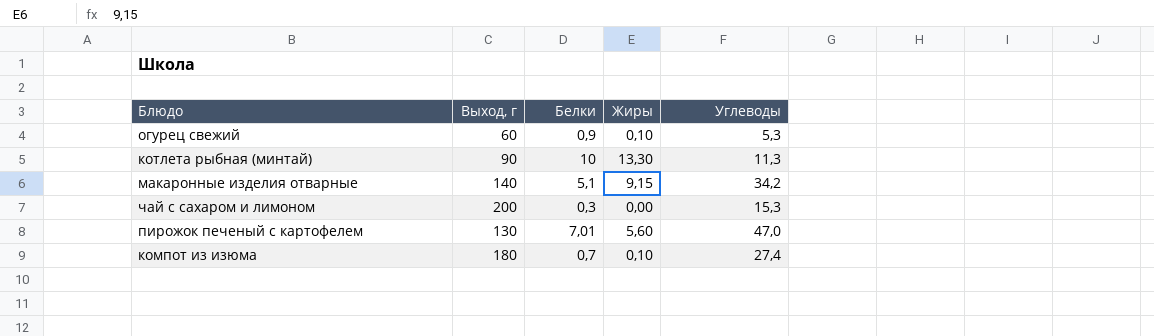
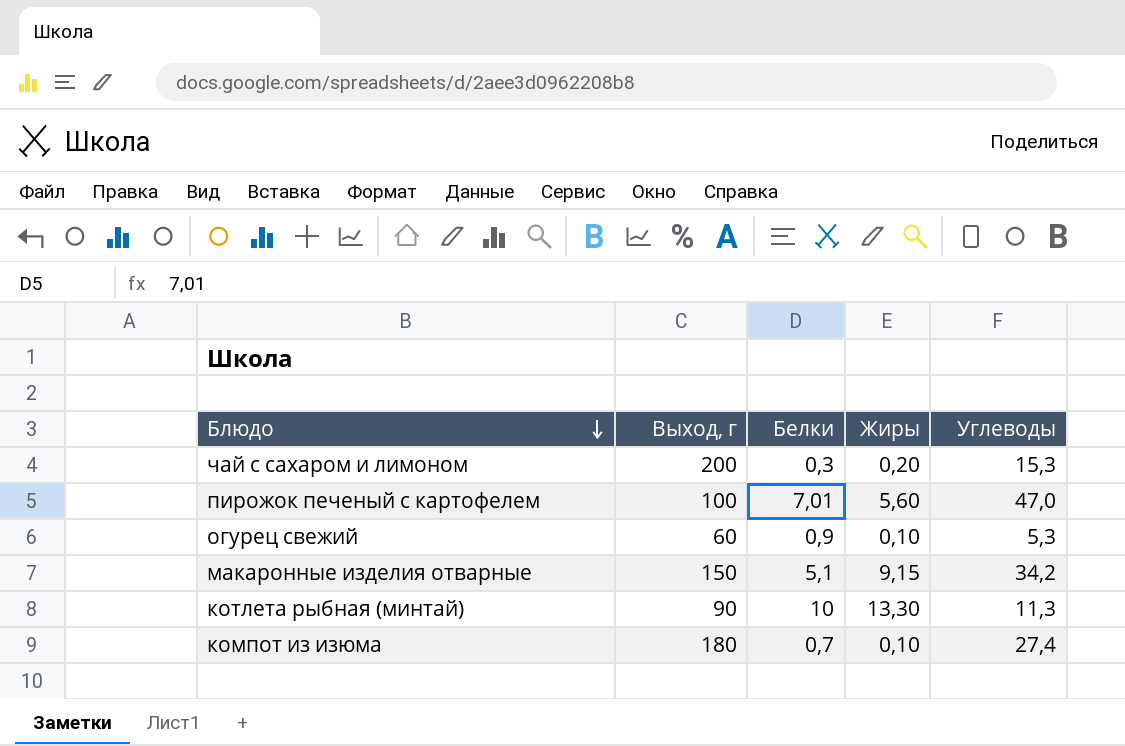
row order: none -> Блюдо descending
чай с сахаром и лимоном | Жиры: 0,00 -> 0,20
пирожок печеный с картофелем | Выход, г: 130 -> 100
макаронные изделия отварные | Выход, г: 140 -> 150

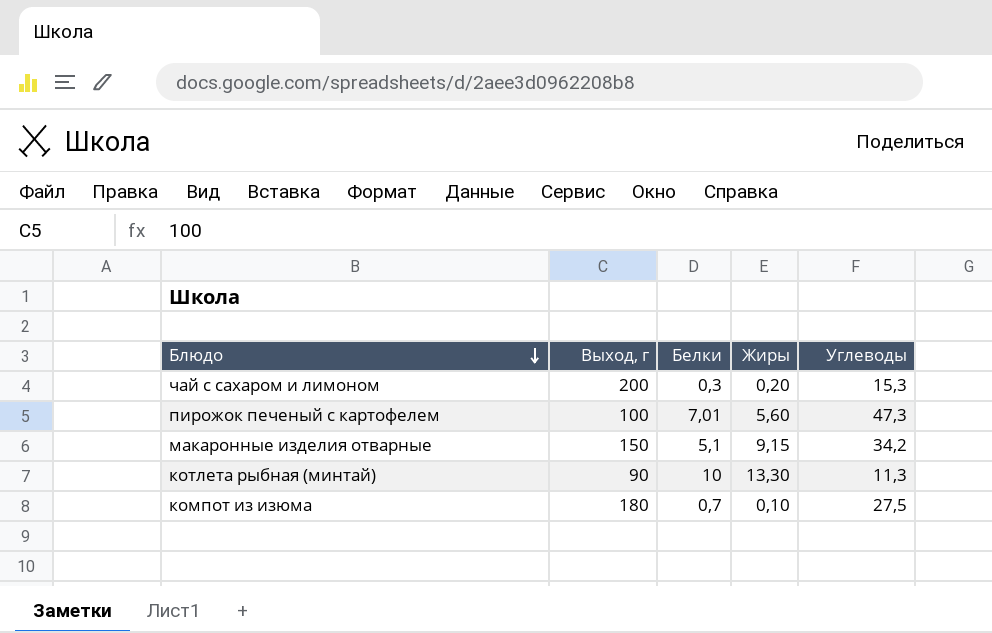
row огурец свежий: 60 | 0,9 | 0,10 | 5,3 -> none
пирожок печеный с картофелем | Углеводы: 47,0 -> 47,3
компот из изюма | Углеводы: 27,4 -> 27,5

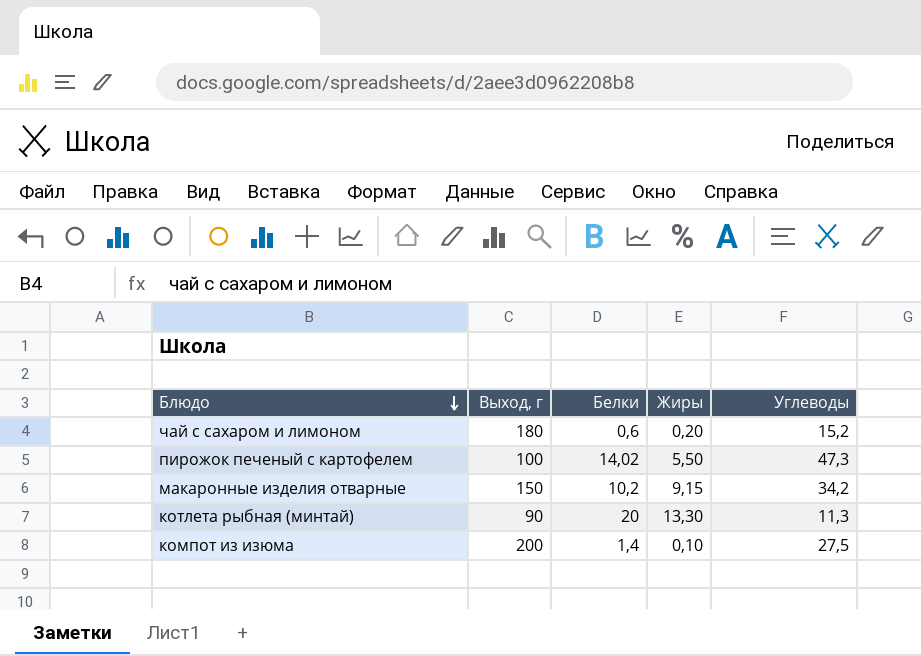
чай с сахаром и лимоном | Выход, г: 200 -> 180
чай с сахаром и лимоном | Белки: 0,3 -> 0,6
чай с сахаром и лимоном | Углеводы: 15,3 -> 15,2
пирожок печеный с картофелем | Белки: 7,01 -> 14,02
пирожок печеный с картофелем | Жиры: 5,60 -> 5,50
макаронные изделия отварные | Белки: 5,1 -> 10,2
котлета рыбная (минтай) | Белки: 10 -> 20
компот из изюма | Выход, г: 180 -> 200
компот из изюма | Белки: 0,7 -> 1,4

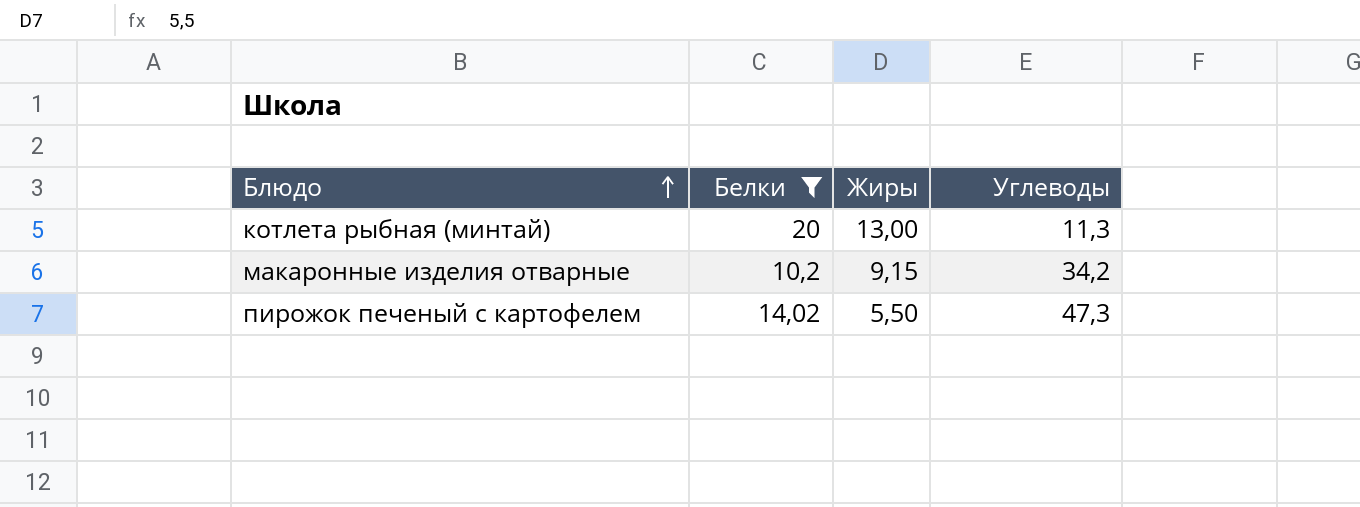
filter: none -> Белки >= 10,2
row order: Блюдо descending -> Блюдо ascending
column Выход, г | position: 2 -> none
котлета рыбная (минтай) | Жиры: 13,30 -> 13,00

